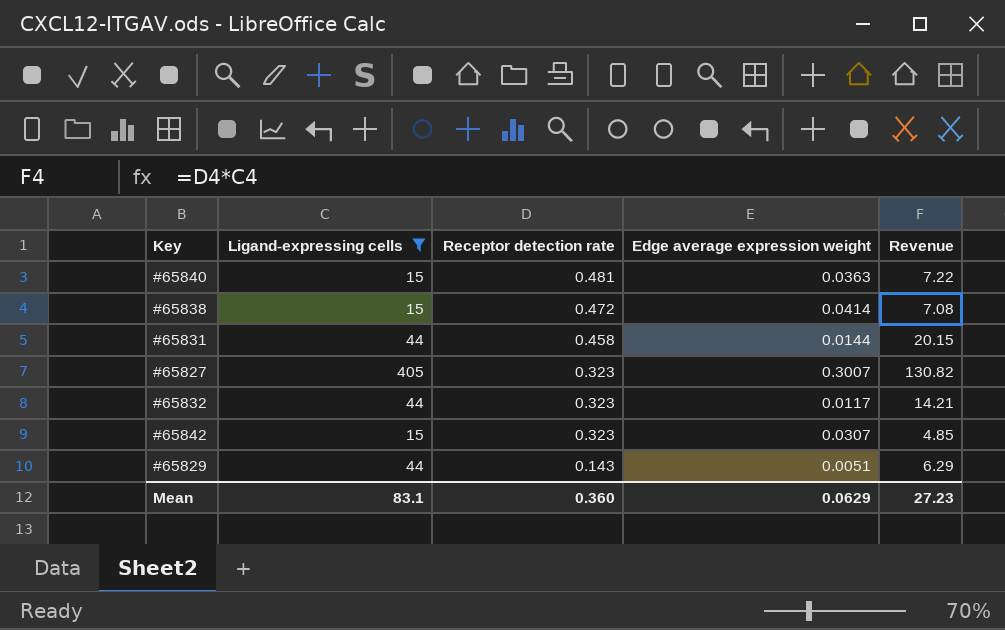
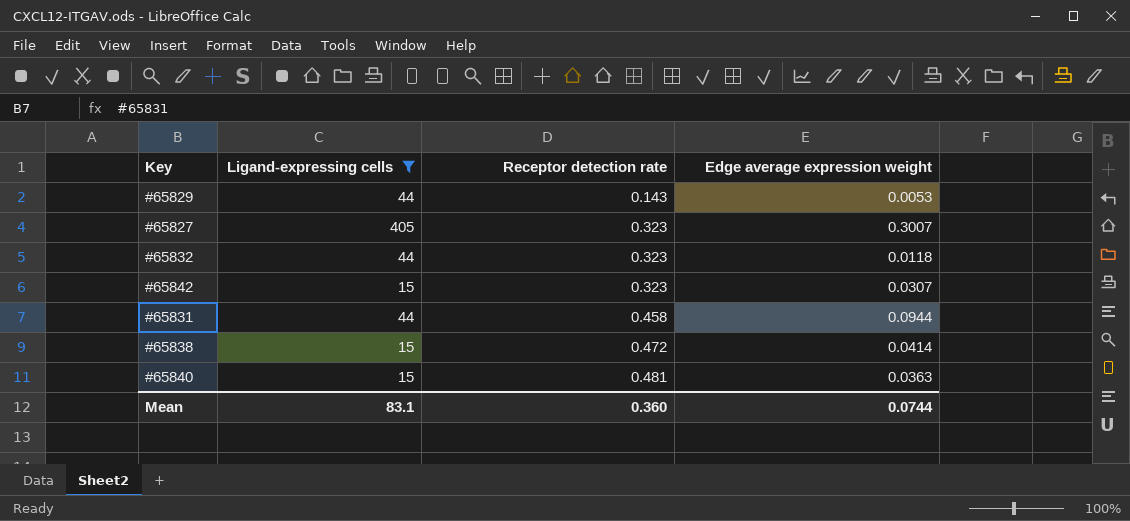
row order: Receptor detection rate descending -> Receptor detection rate ascending
column Revenue | formula: [Ligand-expressing cells] * [Receptor detection rate] -> none
#65829 | Edge average expression weight: 0.0051 -> 0.0053
#65832 | Edge average expression weight: 0.0117 -> 0.0118
#65831 | Edge average expression weight: 0.0144 -> 0.0944
Mean | Edge average expression weight: 0.0629 -> 0.0744

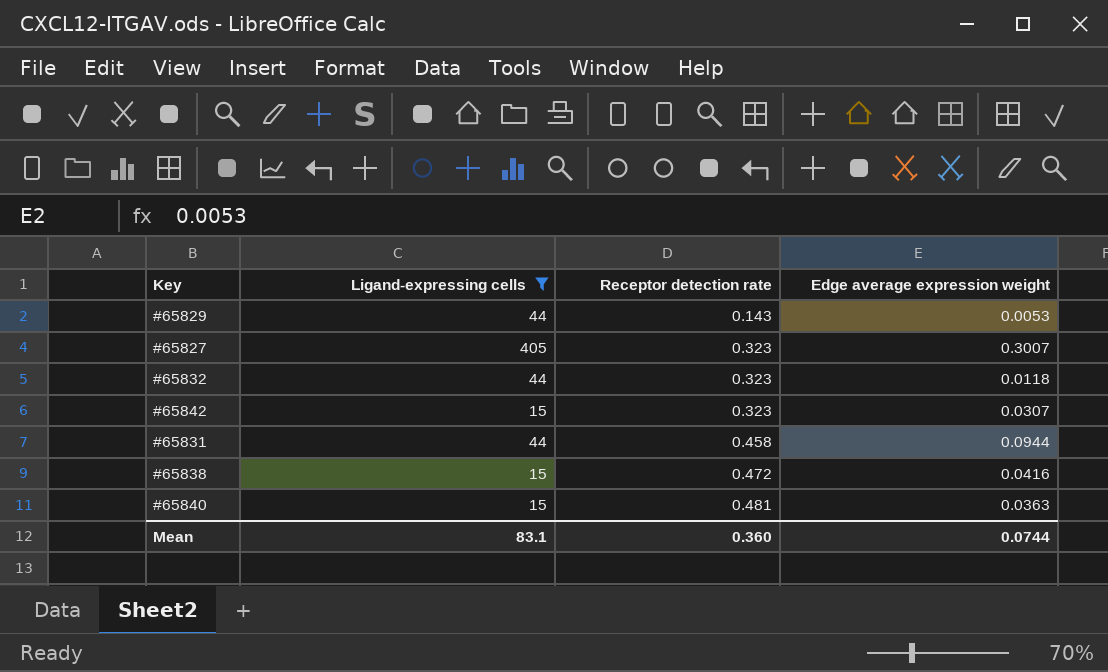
#65838 | Edge average expression weight: 0.0414 -> 0.0416

